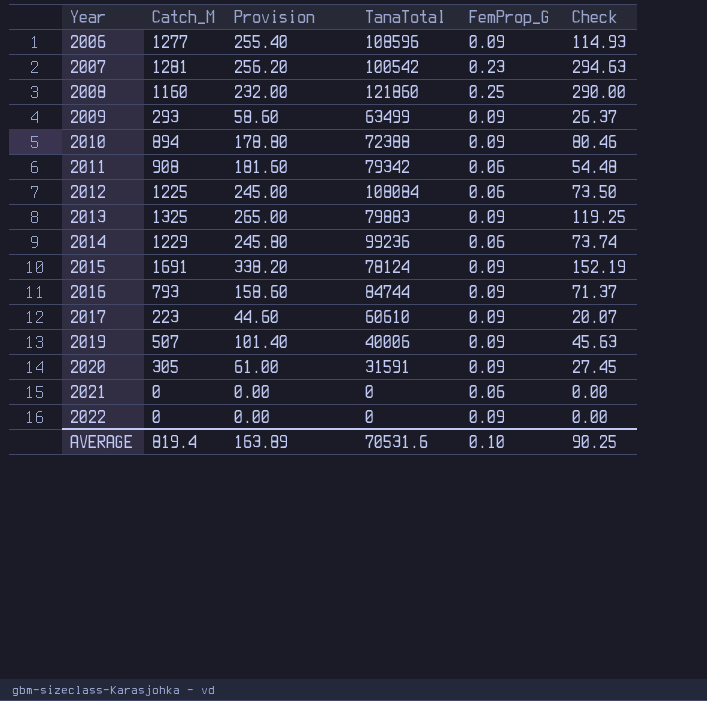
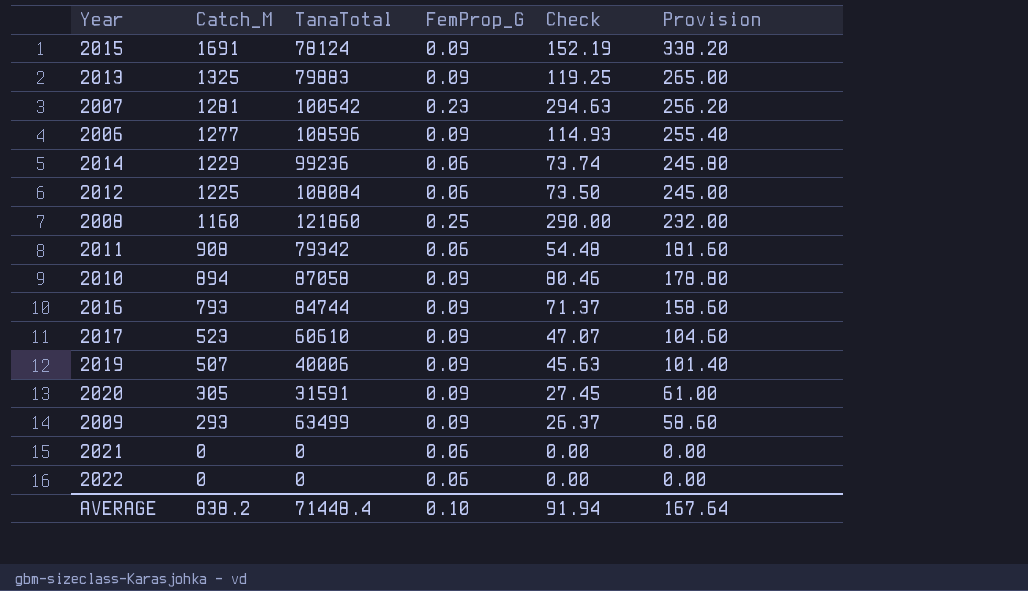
row order: Year ascending -> Catch_M descending
column Provision | position: 3 -> 6
2010 | TanaTotal: 72388 -> 87058
2017 | Catch_M: 223 -> 523
2017 | Check: 20.07 -> 47.07
2017 | Provision: 44.60 -> 104.60
2022 | FemProp_G: 0.09 -> 0.06
AVERAGE | Catch_M: 819.4 -> 838.2
AVERAGE | TanaTotal: 70531.6 -> 71448.4
AVERAGE | Check: 90.25 -> 91.94
AVERAGE | Provision: 163.89 -> 167.64

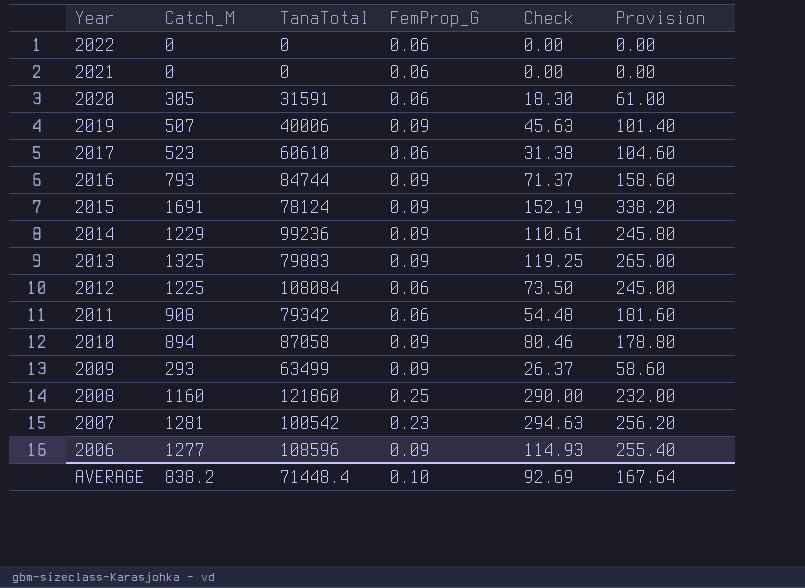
row order: Catch_M descending -> Year descending
2020 | FemProp_G: 0.09 -> 0.06
2020 | Check: 27.45 -> 18.30
2017 | FemProp_G: 0.09 -> 0.06
2017 | Check: 47.07 -> 31.38
2014 | FemProp_G: 0.06 -> 0.09
2014 | Check: 73.74 -> 110.61
AVERAGE | Check: 91.94 -> 92.69

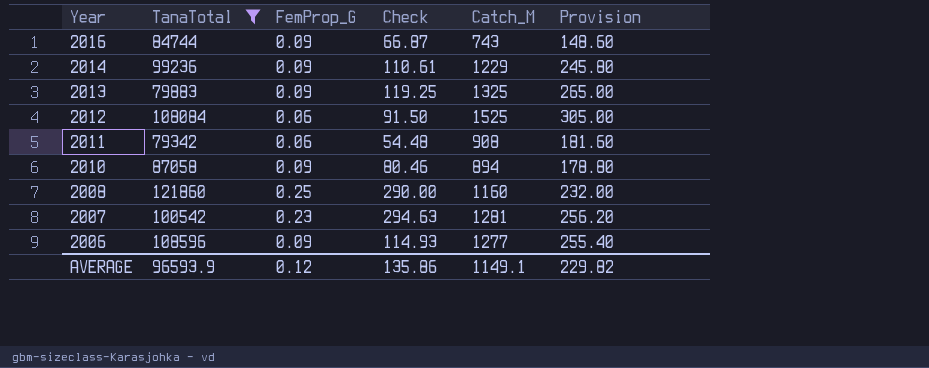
filter: none -> TanaTotal >= 79342
column Catch_M | position: 2 -> 5
2016 | Check: 71.37 -> 66.87
2016 | Catch_M: 793 -> 743
2016 | Provision: 158.60 -> 148.60
2012 | Check: 73.50 -> 91.50
2012 | Catch_M: 1225 -> 1525
2012 | Provision: 245.00 -> 305.00
AVERAGE | TanaTotal: 71448.4 -> 96593.9
AVERAGE | FemProp_G: 0.10 -> 0.12
AVERAGE | Check: 92.69 -> 135.86
AVERAGE | Catch_M: 838.2 -> 1149.1
AVERAGE | Provision: 167.64 -> 229.82

